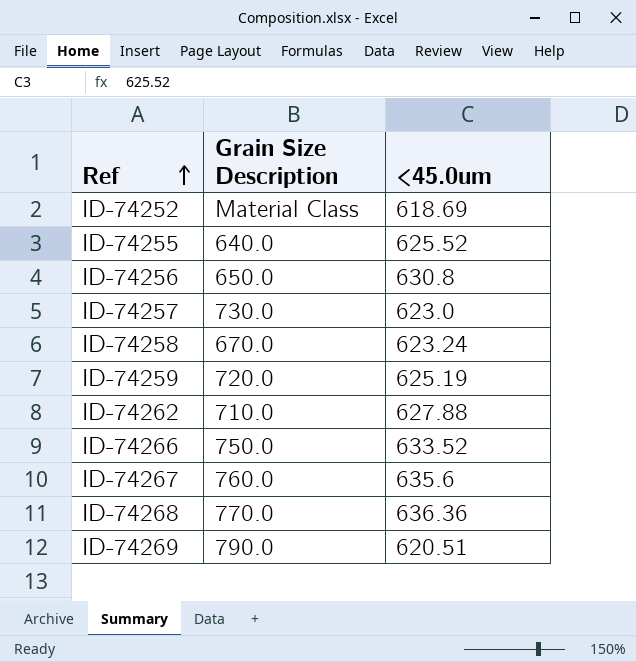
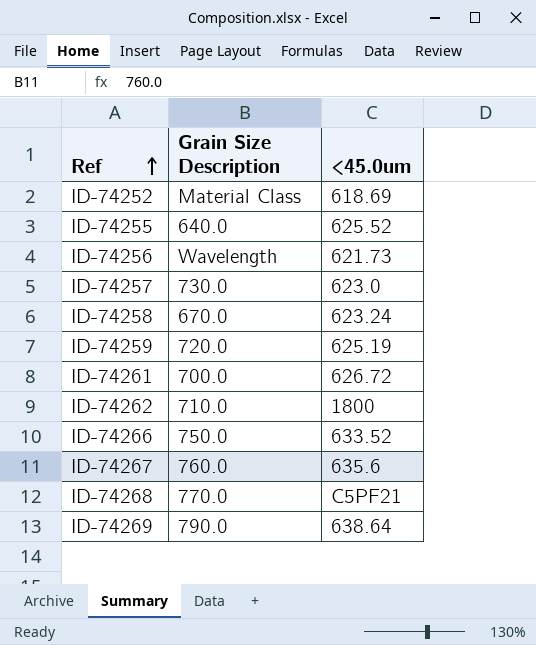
ID-74256 | Grain Size Description: 650.0 -> Wavelength
ID-74256 | <45.0um: 630.8 -> 621.73
row ID-74261: none -> 700.0 | 626.72
ID-74262 | <45.0um: 627.88 -> 1800
ID-74268 | <45.0um: 636.36 -> C5PF21
ID-74269 | <45.0um: 620.51 -> 638.64

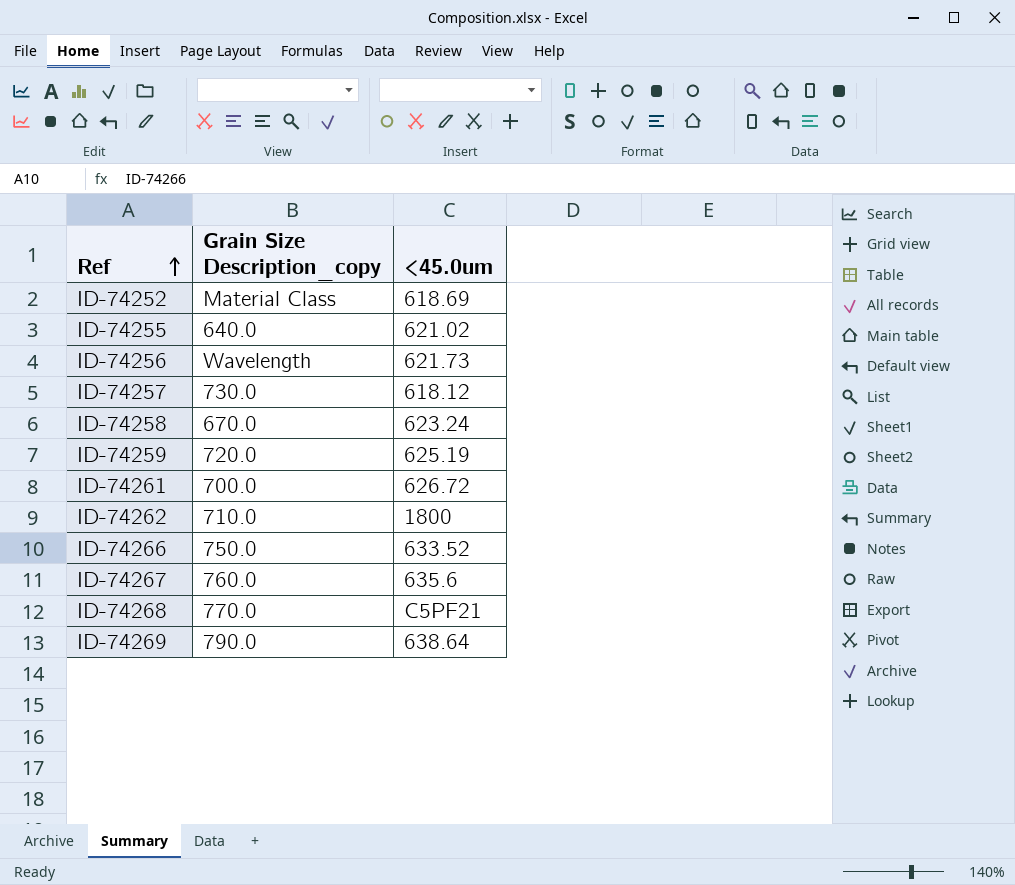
column name: Grain Size Description -> Grain Size Description_copy
ID-74255 | <45.0um: 625.52 -> 621.02
ID-74257 | <45.0um: 623.0 -> 618.12

